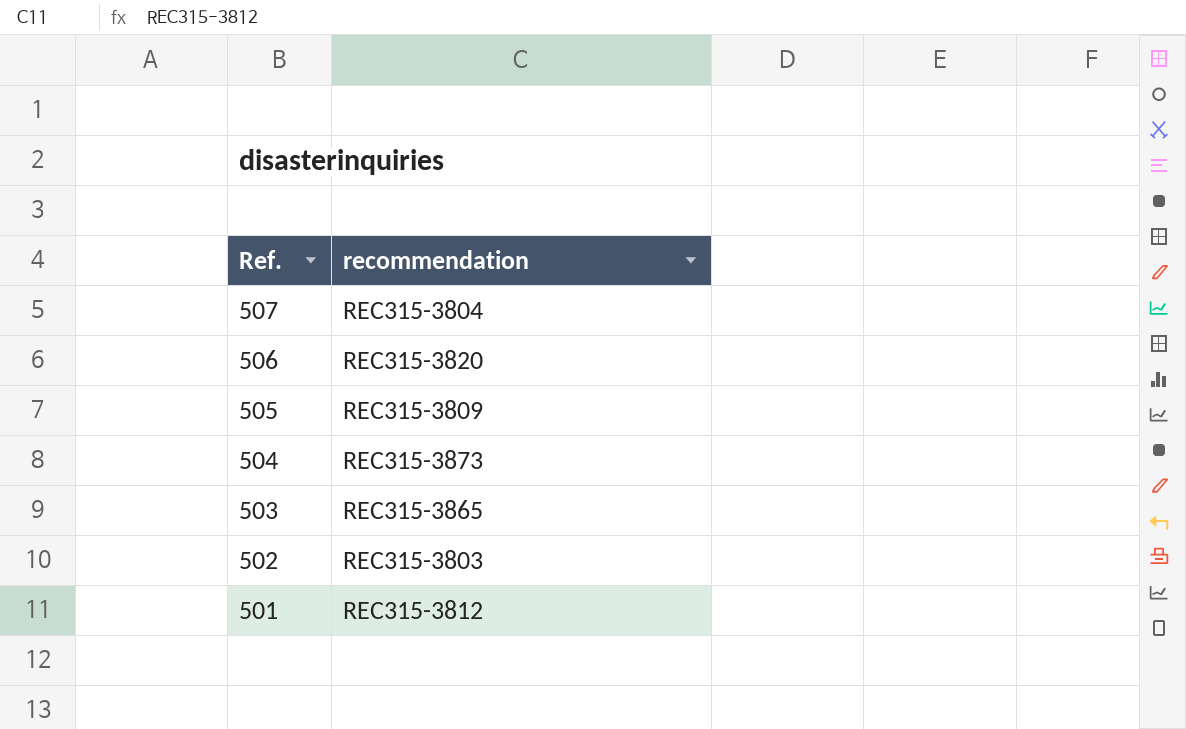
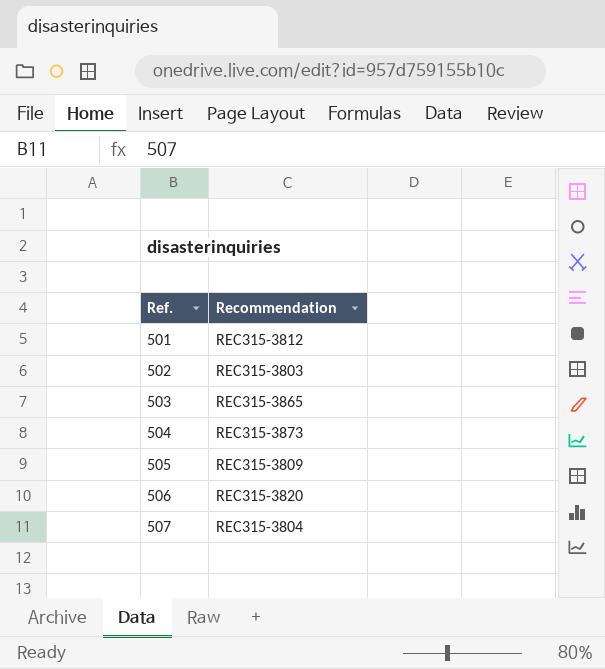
row order: Ref. descending -> Ref. ascending
column name: recommendation -> Recommendation

